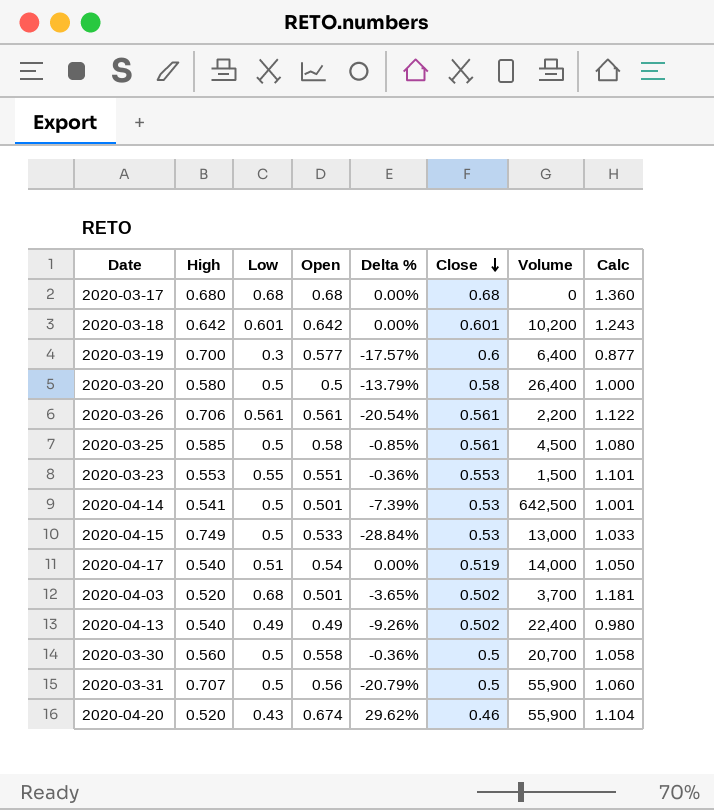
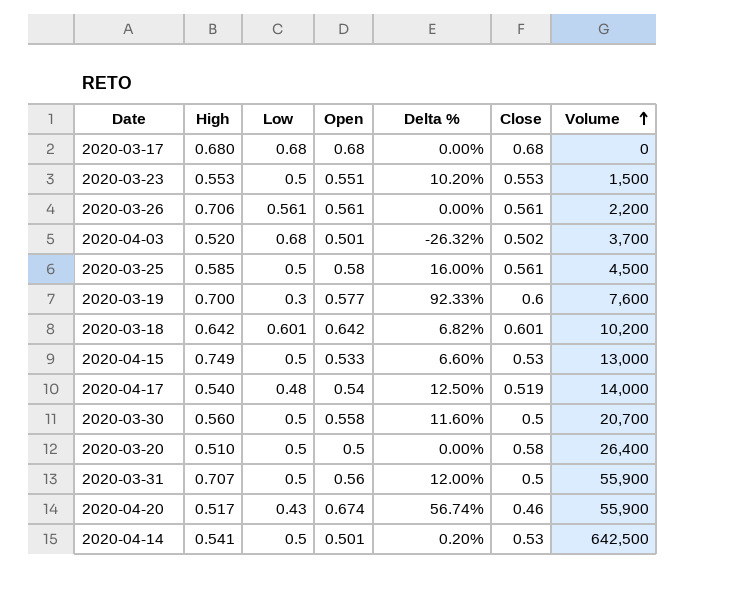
row order: Close descending -> Volume ascending
column Calc | formula: [Low] + [Open] -> none
column Delta % | formula: ([Open] - [High]) / [High] -> ([Open] - [Low]) / [Low]
row 2020-04-13: 0.540 | 0.49 | 0.49 | -9.26% | 0.502 | 22,400 | 0.980 -> none
2020-03-23 | Low: 0.55 -> 0.5
2020-03-19 | Volume: 6,400 -> 7,600
2020-04-17 | Low: 0.51 -> 0.48
2020-03-20 | High: 0.580 -> 0.510
2020-04-20 | High: 0.520 -> 0.517

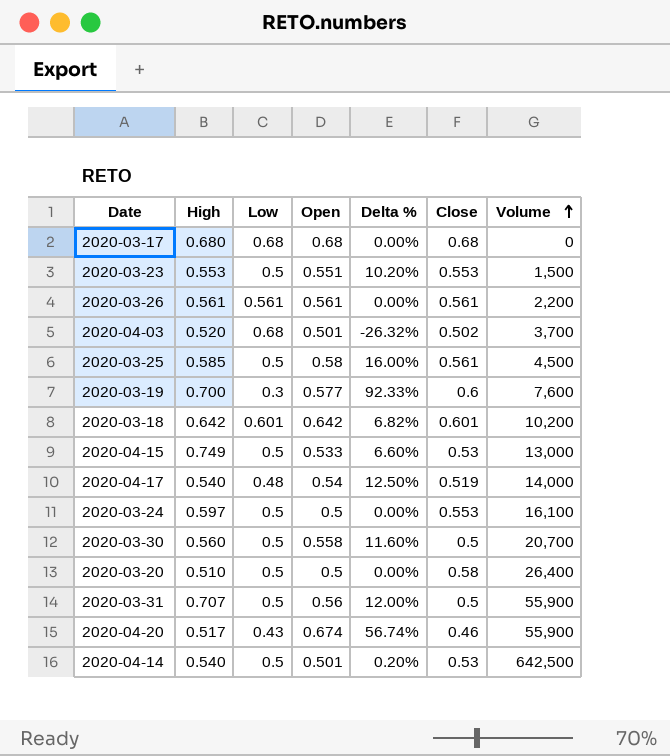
2020-03-26 | High: 0.706 -> 0.561
row 2020-03-24: none -> 0.597 | 0.5 | 0.5 | 0.00% | 0.553 | 16,100
2020-04-14 | High: 0.541 -> 0.540

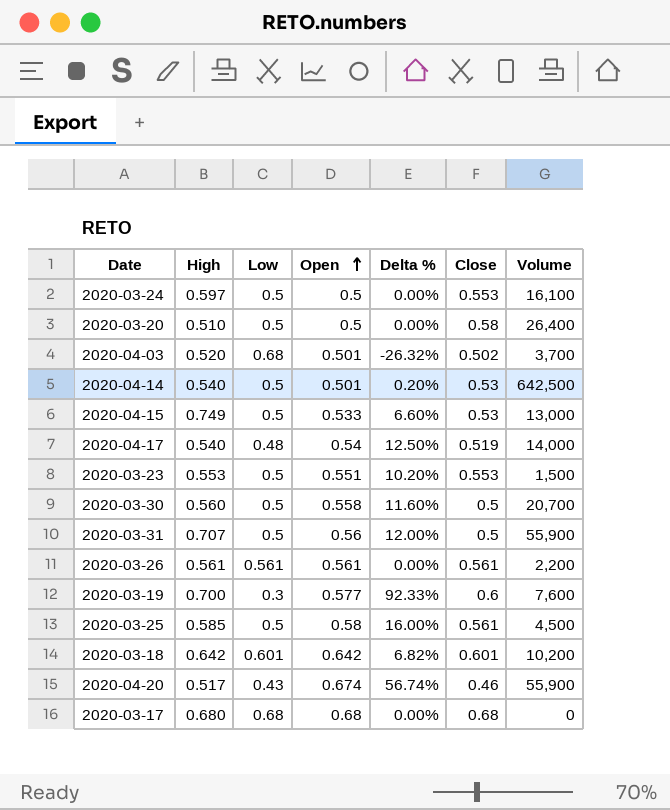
row order: Volume ascending -> Open ascending

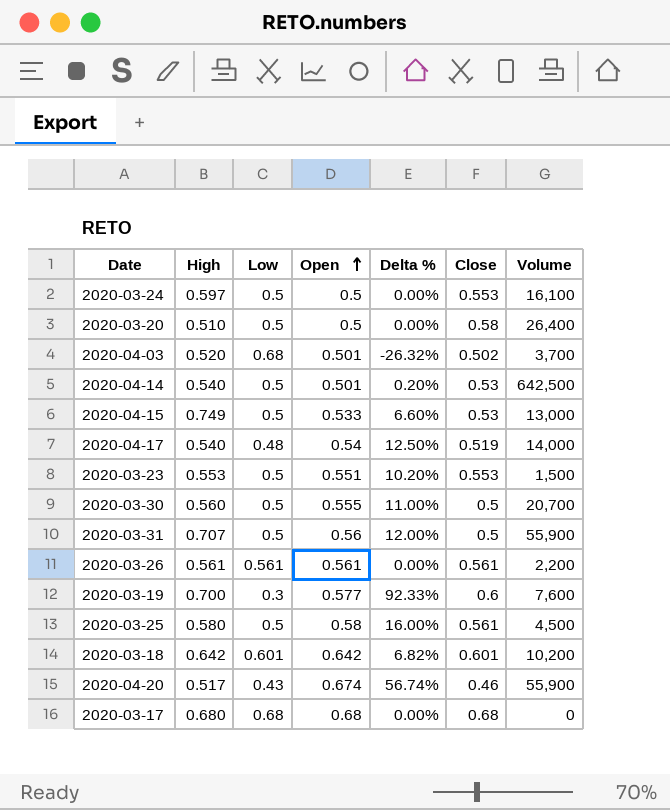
2020-03-30 | Open: 0.558 -> 0.555
2020-03-30 | Delta %: 11.60% -> 11.00%
2020-03-25 | High: 0.585 -> 0.580

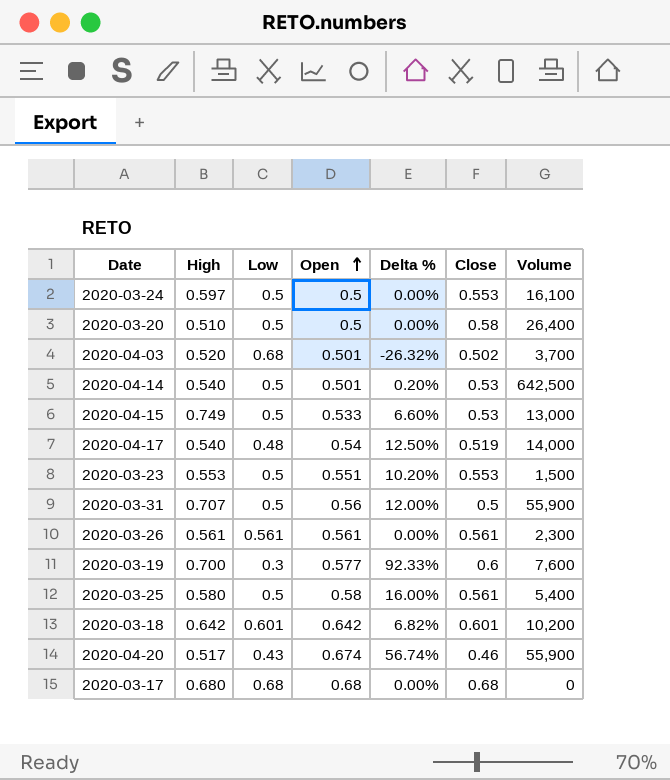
row 2020-03-30: 0.560 | 0.5 | 0.555 | 11.00% | 0.5 | 20,700 -> none
2020-03-26 | Volume: 2,200 -> 2,300
2020-03-25 | Volume: 4,500 -> 5,400

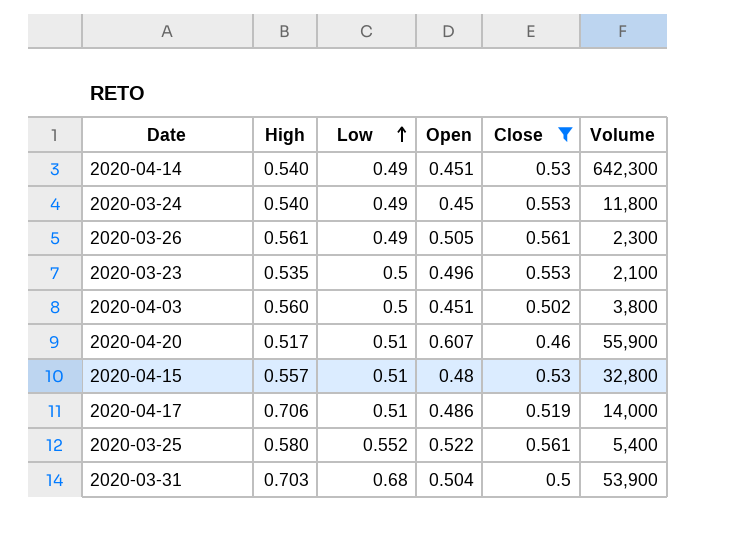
filter: none -> Close <= 0.561
row order: Open ascending -> Low ascending
column Delta % | formula: ([Open] - [Low]) / [Low] -> none
2020-04-14 | Low: 0.5 -> 0.49
2020-04-14 | Open: 0.501 -> 0.451
2020-04-14 | Volume: 642,500 -> 642,300
2020-03-24 | High: 0.597 -> 0.540
2020-03-24 | Low: 0.5 -> 0.49
2020-03-24 | Open: 0.5 -> 0.45
2020-03-24 | Volume: 16,100 -> 11,800
2020-03-26 | Low: 0.561 -> 0.49
2020-03-26 | Open: 0.561 -> 0.505
2020-03-23 | High: 0.553 -> 0.535
2020-03-23 | Open: 0.551 -> 0.496
2020-03-23 | Volume: 1,500 -> 2,100
2020-04-03 | High: 0.520 -> 0.560
2020-04-03 | Low: 0.68 -> 0.5
2020-04-03 | Open: 0.501 -> 0.451
2020-04-03 | Volume: 3,700 -> 3,800
2020-04-20 | Low: 0.43 -> 0.51
2020-04-20 | Open: 0.674 -> 0.607
2020-04-15 | High: 0.749 -> 0.557
2020-04-15 | Low: 0.5 -> 0.51
2020-04-15 | Open: 0.533 -> 0.48
2020-04-15 | Volume: 13,000 -> 32,800
2020-04-17 | High: 0.540 -> 0.706
2020-04-17 | Low: 0.48 -> 0.51
2020-04-17 | Open: 0.54 -> 0.486
2020-03-25 | Low: 0.5 -> 0.552
2020-03-25 | Open: 0.58 -> 0.522
2020-03-31 | High: 0.707 -> 0.703
2020-03-31 | Low: 0.5 -> 0.68
2020-03-31 | Open: 0.56 -> 0.504
2020-03-31 | Volume: 55,900 -> 53,900

